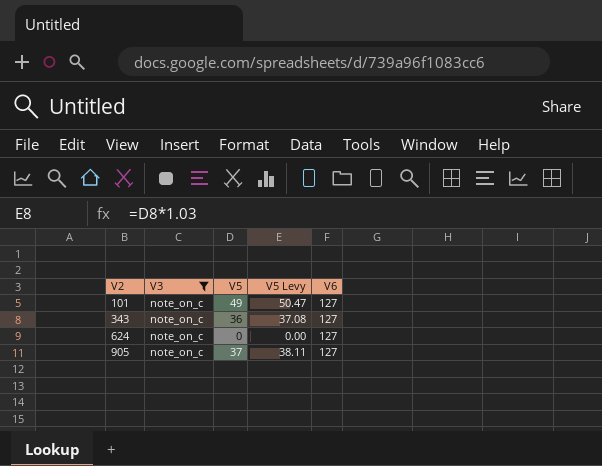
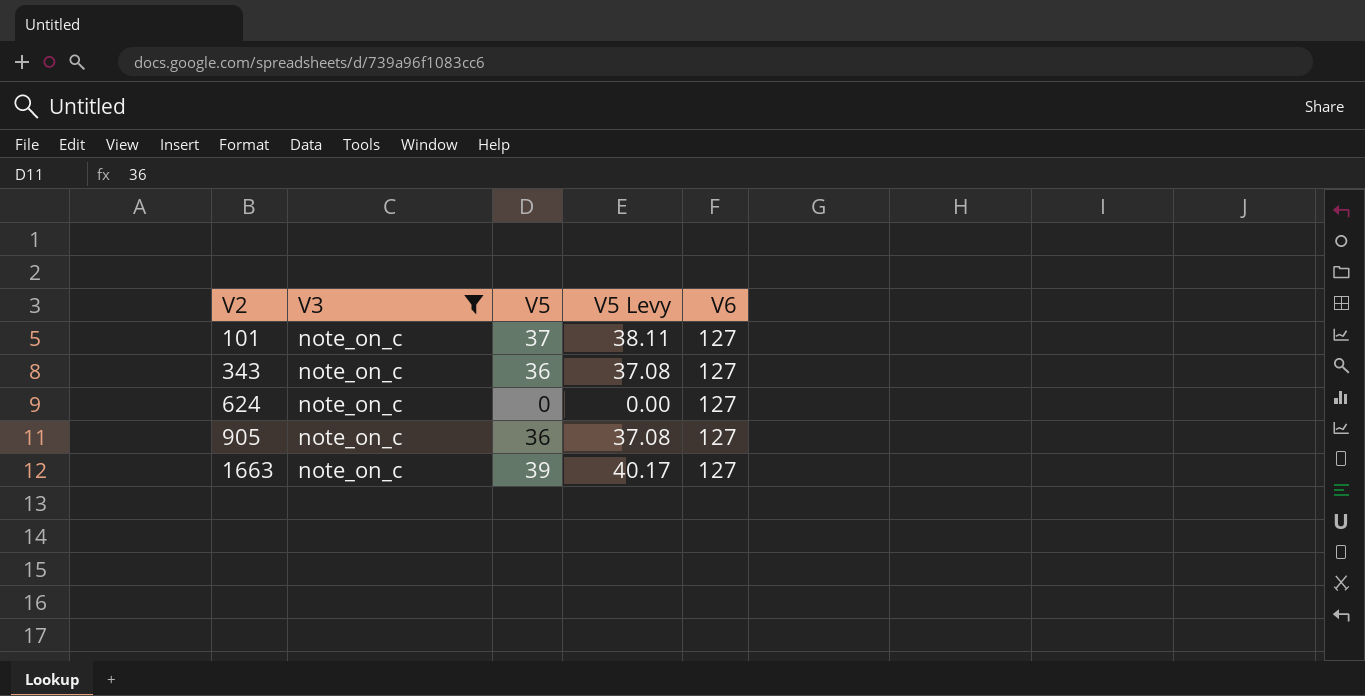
101 | V5: 49 -> 37
101 | V5 Levy: 50.47 -> 38.11
905 | V5: 37 -> 36
905 | V5 Levy: 38.11 -> 37.08
row 1663: none -> note_on_c | 39 | 40.17 | 127

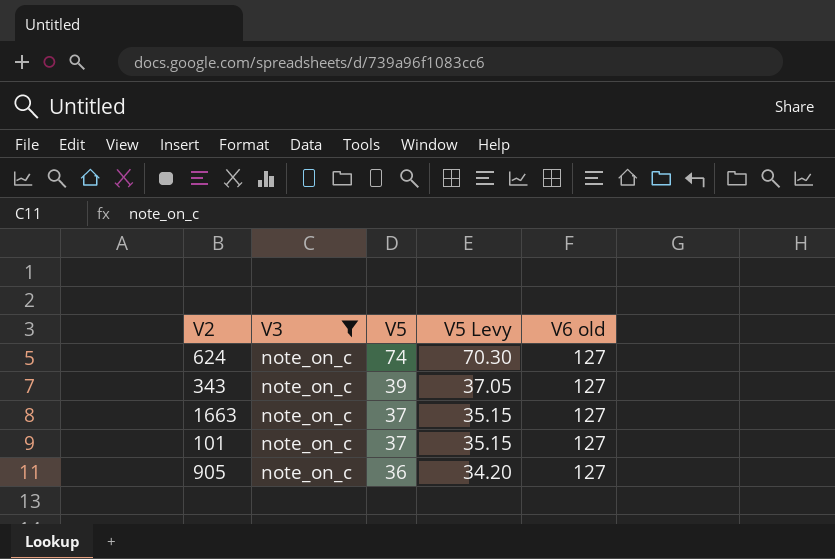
row order: V2 ascending -> V5 descending
column V5 Levy | formula: [V5] * 1.03 -> [V5] * 0.95
column name: V6 -> V6 old
624 | V5: 0 -> 74
343 | V5: 36 -> 39
1663 | V5: 39 -> 37

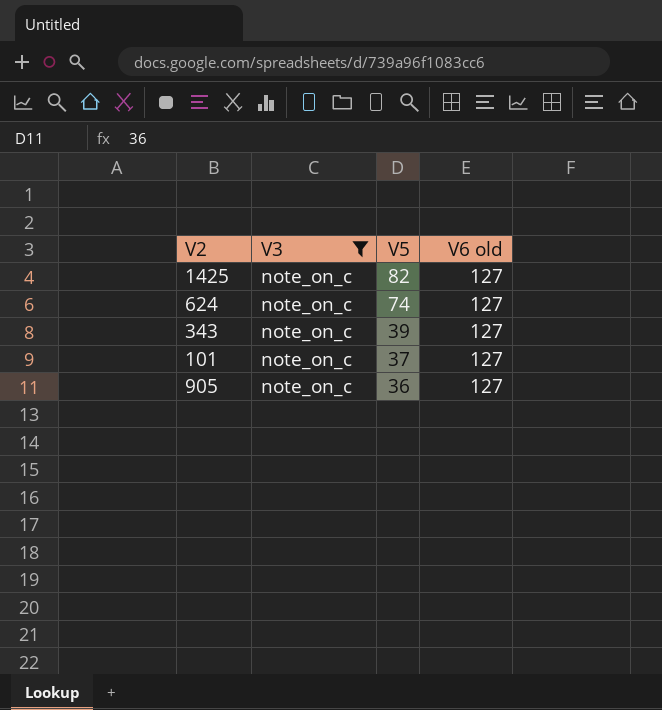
column V5 Levy | formula: [V5] * 0.95 -> none
row 1663: note_on_c | 37 | 35.15 | 127 -> none
row 1425: none -> note_on_c | 82 | 127

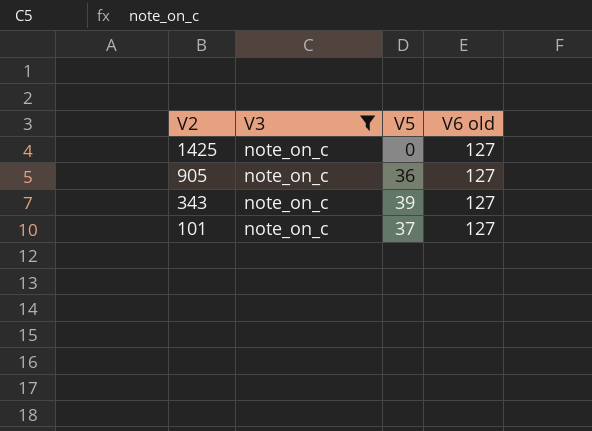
row order: V5 descending -> V2 descending
row 624: note_on_c | 74 | 127 -> none
1425 | V5: 82 -> 0

